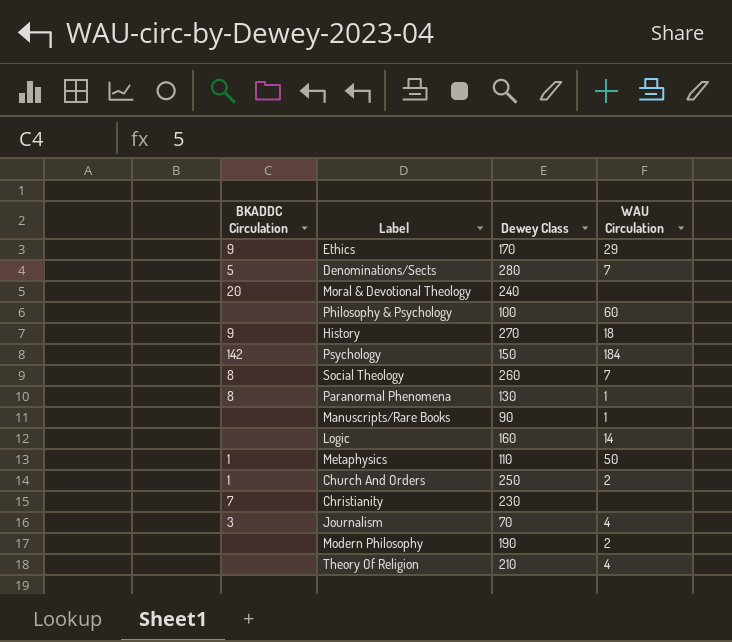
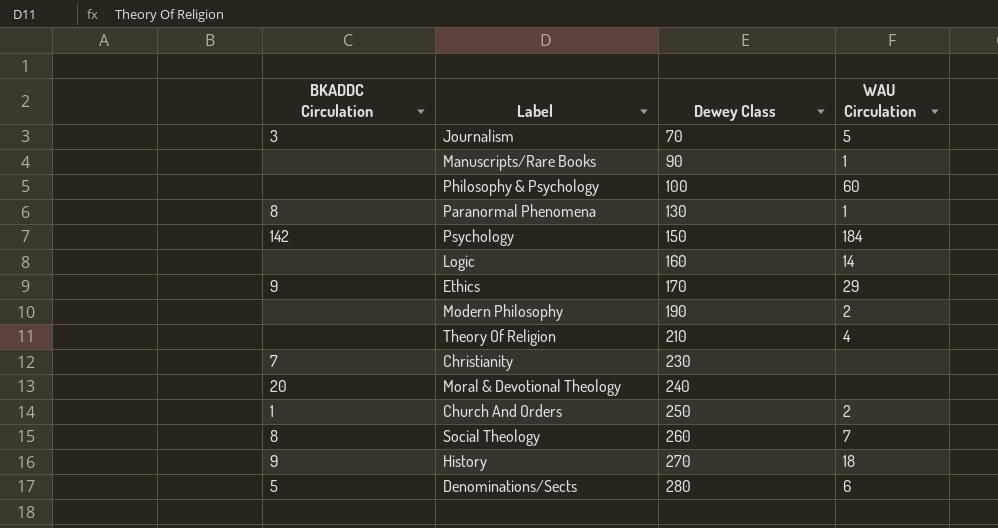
row order: none -> Dewey Class ascending
row Metaphysics: 1 | 110 | 50 -> none
Journalism | WAU Circulation: 4 -> 5
Denominations/Sects | WAU Circulation: 7 -> 6

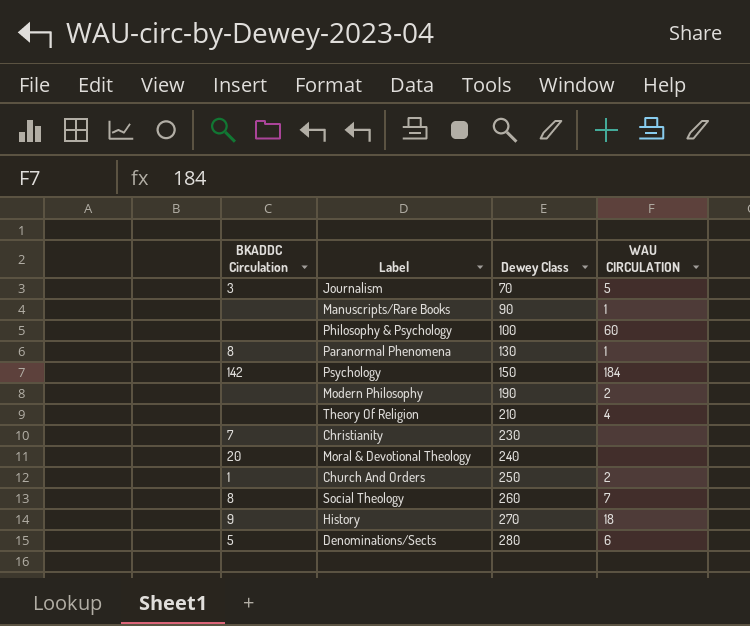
column name: WAU Circulation -> WAU CIRCULATION
row Logic: none | 160 | 14 -> none
row Ethics: 9 | 170 | 29 -> none

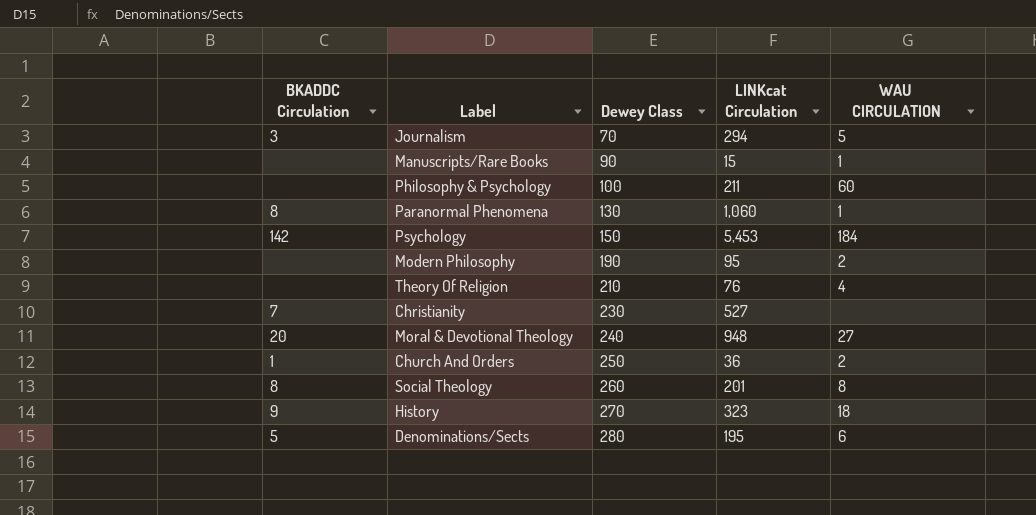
column LINKcat Circulation | position: none -> 4
Moral & Devotional Theology | WAU CIRCULATION: none -> 27
Social Theology | WAU CIRCULATION: 7 -> 8

